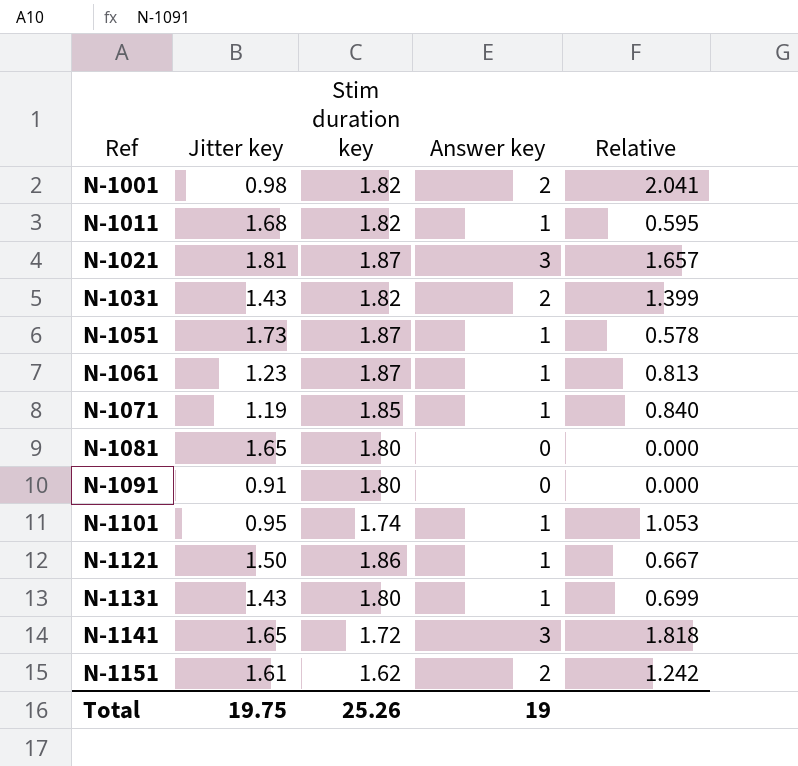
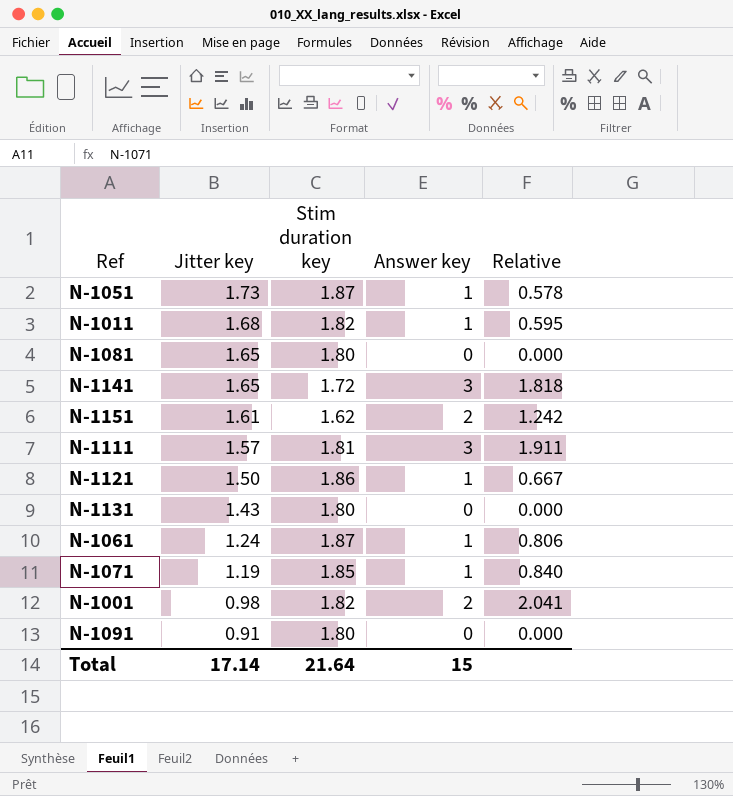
row order: Ref ascending -> Jitter key descending
row N-1021: 1.81 | 1.87 | 3 | 1.657 -> none
row N-1031: 1.43 | 1.82 | 2 | 1.399 -> none
row N-1101: 0.95 | 1.74 | 1 | 1.053 -> none
row N-1111: none -> 1.57 | 1.81 | 3 | 1.911
N-1131 | Answer key: 1 -> 0
N-1131 | Relative: 0.699 -> 0.000
N-1061 | Jitter key: 1.23 -> 1.24
N-1061 | Relative: 0.813 -> 0.806
Total | Jitter key: 19.75 -> 17.14
Total | Stim duration key: 25.26 -> 21.64
Total | Answer key: 19 -> 15

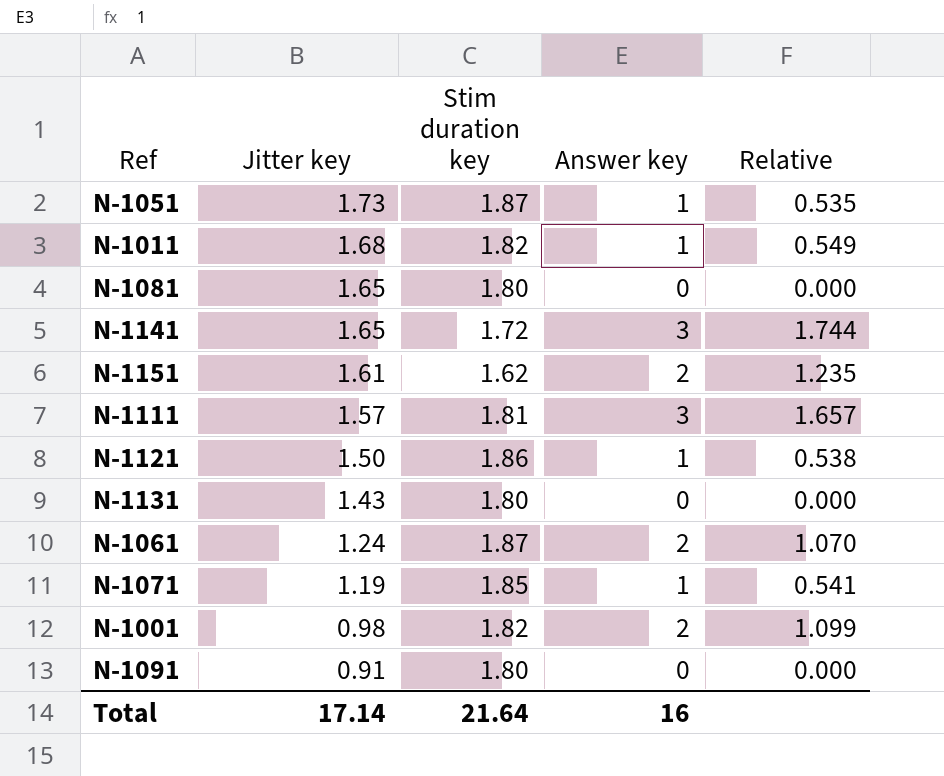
column Relative | formula: [Answer key] / [Jitter key] -> [Answer key] / [Stim duration key]
N-1061 | Answer key: 1 -> 2
Total | Answer key: 15 -> 16

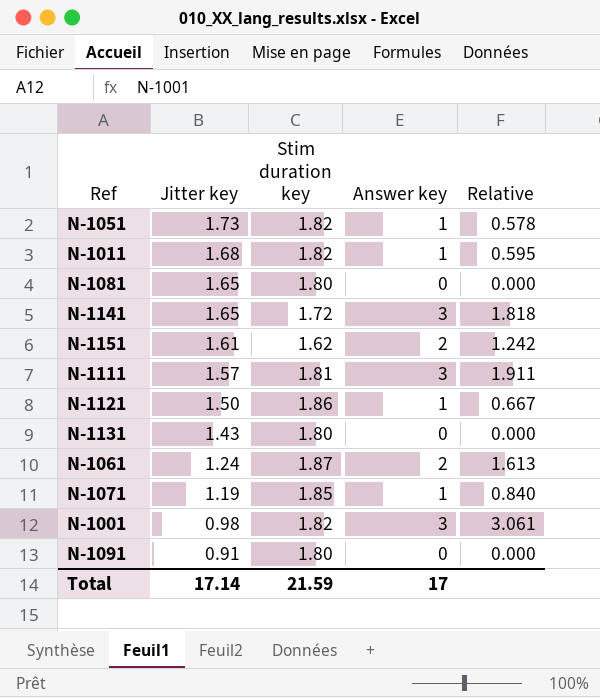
column Relative | formula: [Answer key] / [Stim duration key] -> [Answer key] / [Jitter key]
N-1051 | Stim duration key: 1.87 -> 1.82
N-1001 | Answer key: 2 -> 3
Total | Stim duration key: 21.64 -> 21.59
Total | Answer key: 16 -> 17

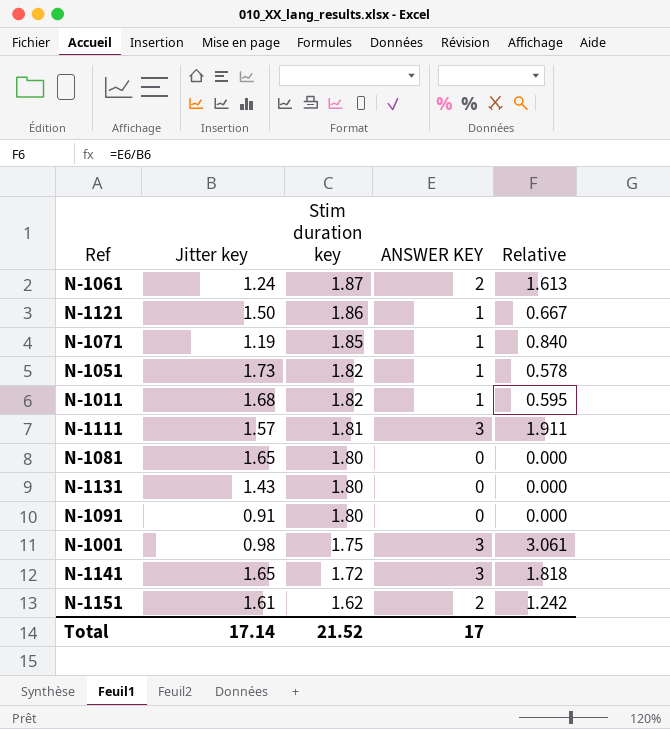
row order: Jitter key descending -> Stim duration key descending
column name: Answer key -> ANSWER KEY
N-1001 | Stim duration key: 1.82 -> 1.75
Total | Stim duration key: 21.59 -> 21.52

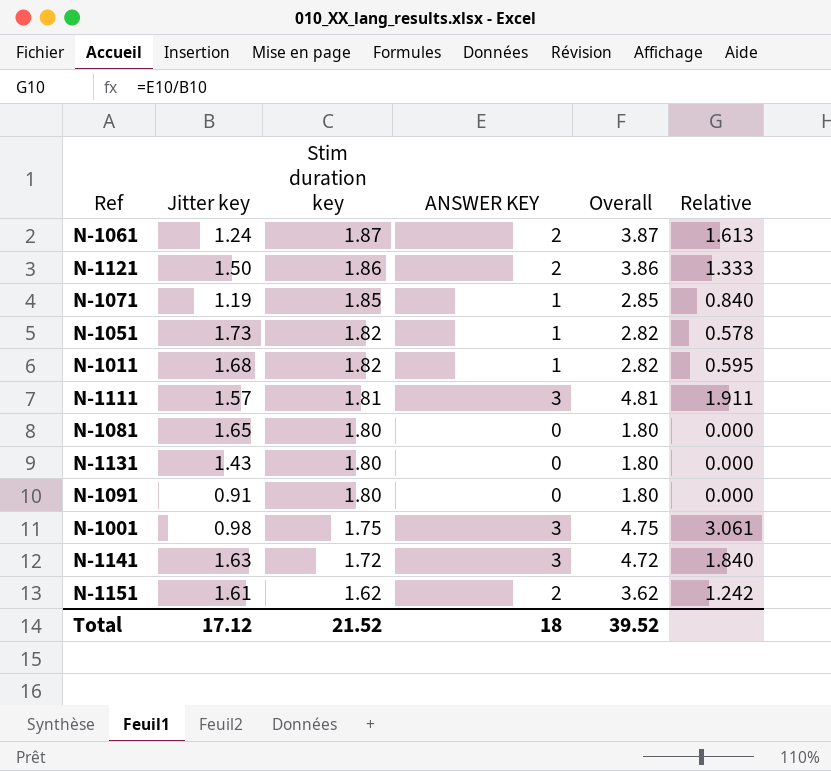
column Overall | formula: none -> [Stim duration key] + [ANSWER KEY]
N-1121 | ANSWER KEY: 1 -> 2
N-1121 | Relative: 0.667 -> 1.333
N-1141 | Jitter key: 1.65 -> 1.63
N-1141 | Relative: 1.818 -> 1.840
Total | Jitter key: 17.14 -> 17.12
Total | ANSWER KEY: 17 -> 18

